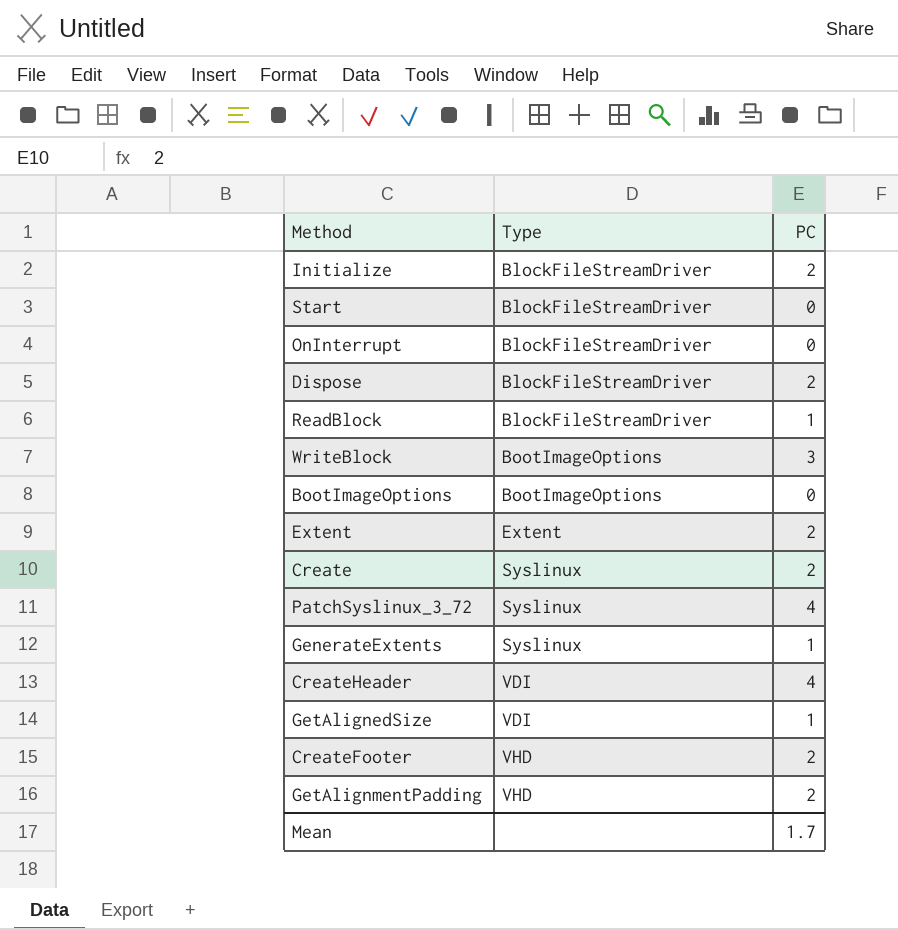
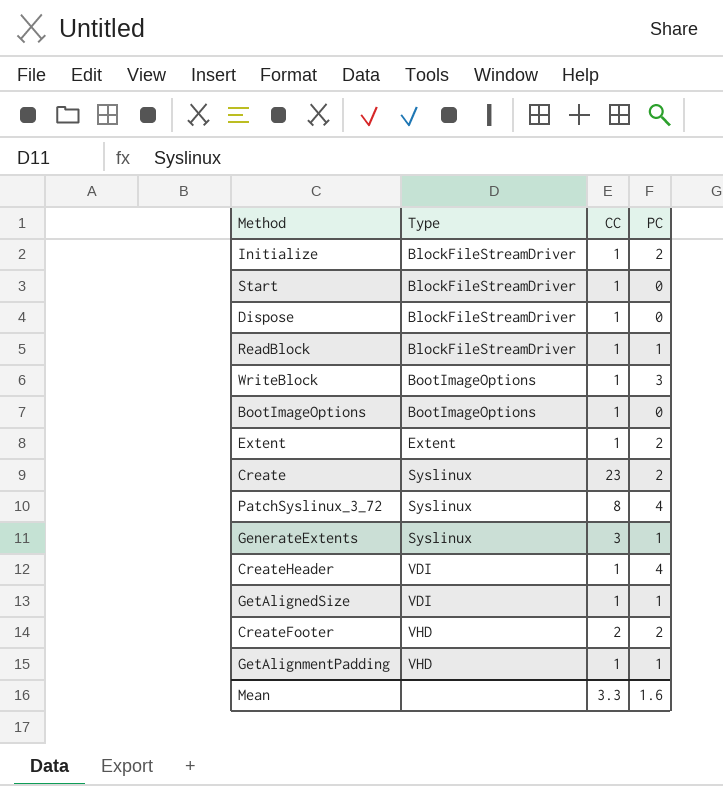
column CC | position: none -> 3
row OnInterrupt: BlockFileStreamDriver | 0 -> none
Dispose | PC: 2 -> 0
GetAlignmentPadding | PC: 2 -> 1
Mean | PC: 1.7 -> 1.6

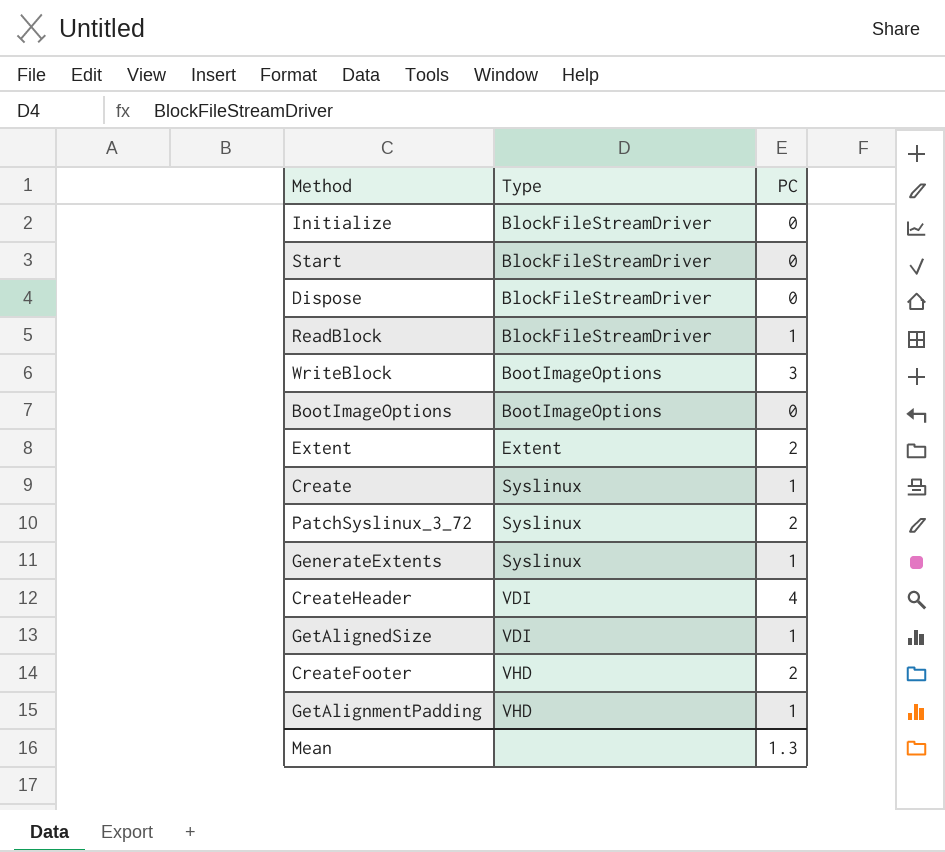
column CC | position: 3 -> none
Initialize | PC: 2 -> 0
Create | PC: 2 -> 1
PatchSyslinux_3_72 | PC: 4 -> 2
Mean | PC: 1.6 -> 1.3

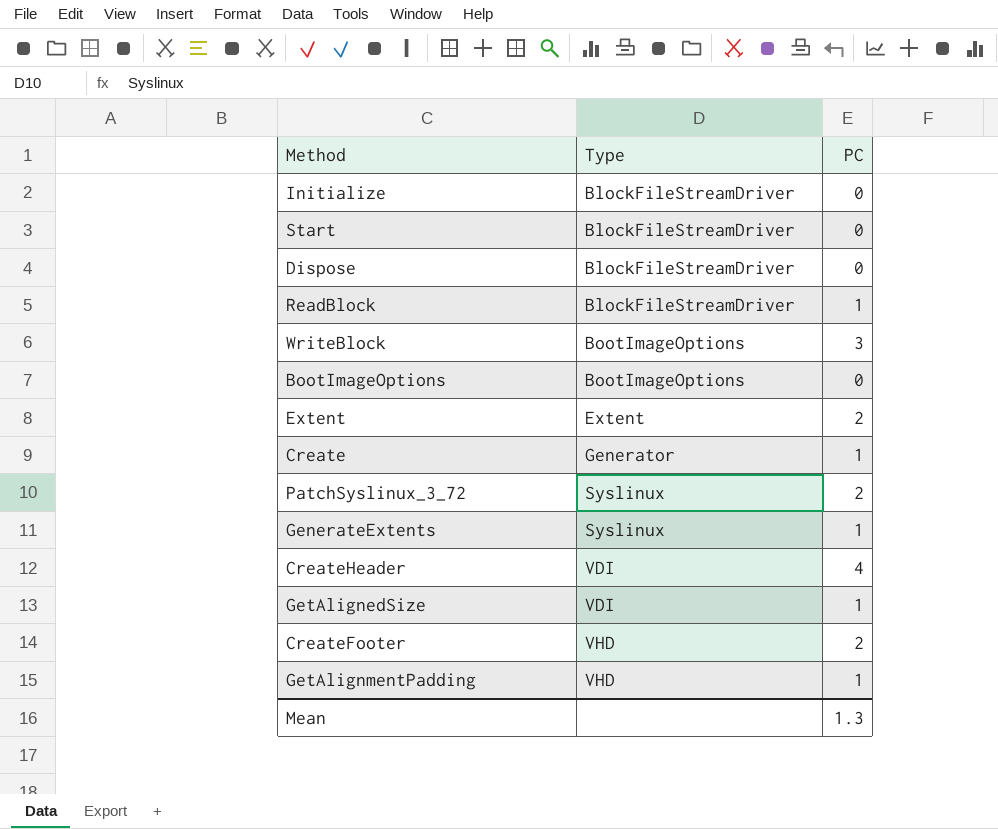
Create | Type: Syslinux -> Generator

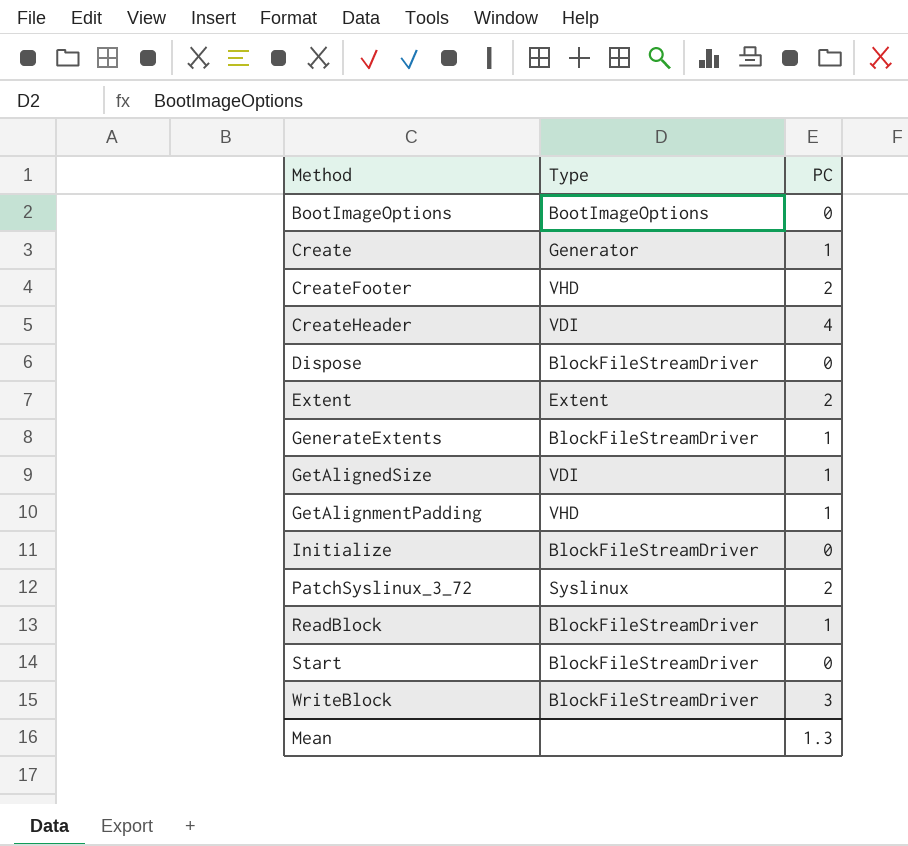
row order: Type ascending -> Method ascending
GenerateExtents | Type: Syslinux -> BlockFileStreamDriver
WriteBlock | Type: BootImageOptions -> BlockFileStreamDriver

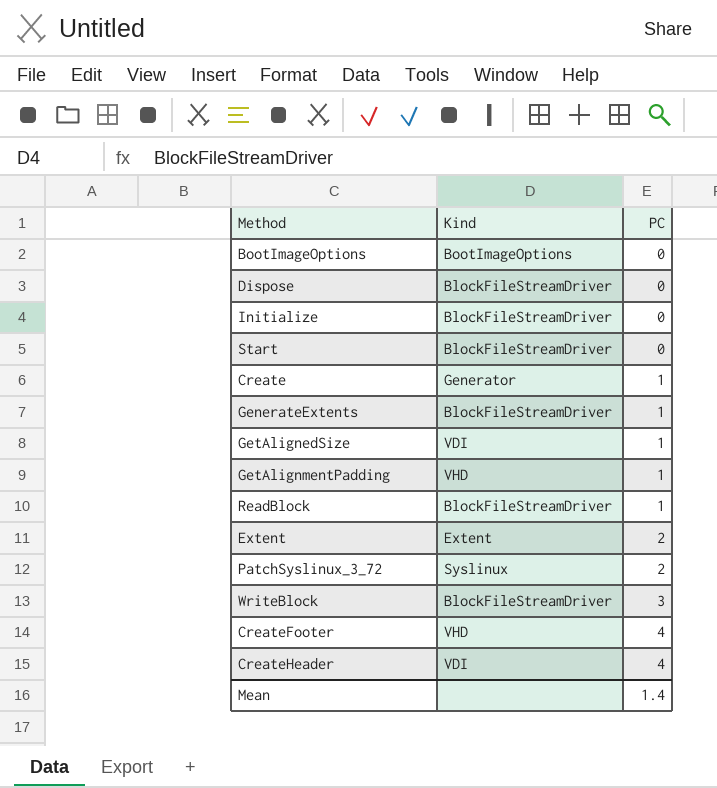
row order: Method ascending -> PC ascending
column name: Type -> Kind
CreateFooter | PC: 2 -> 4
Mean | PC: 1.3 -> 1.4

